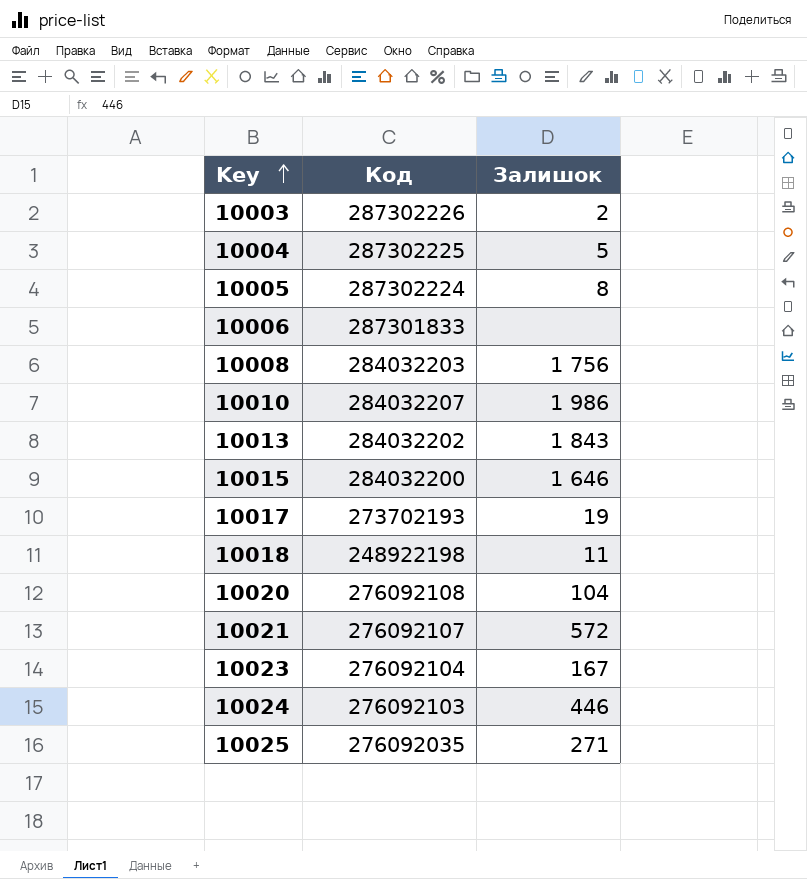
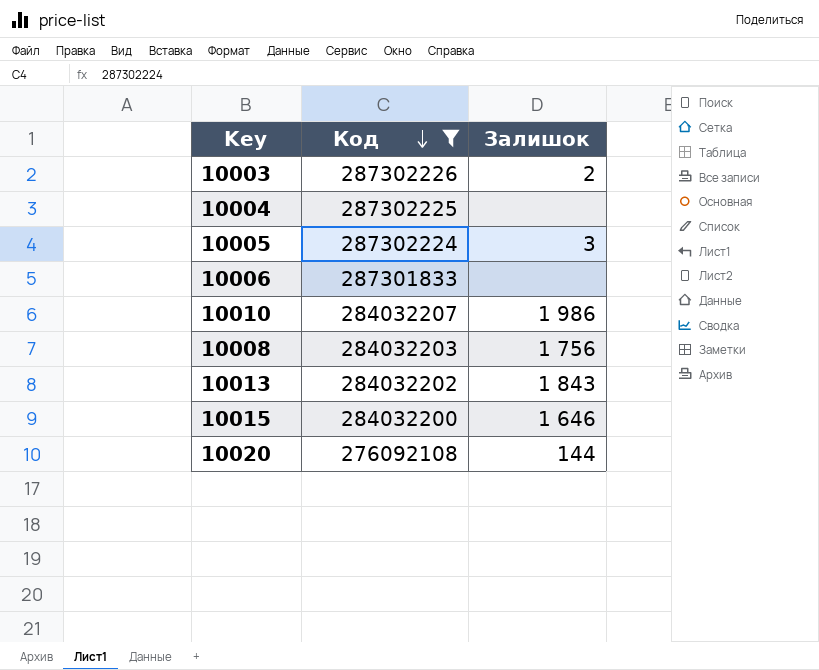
filter: none -> Код >= 276092108
row order: Key ascending -> Код descending
10004 | Залишок: 5 -> none
10005 | Залишок: 8 -> 3
10020 | Залишок: 104 -> 144

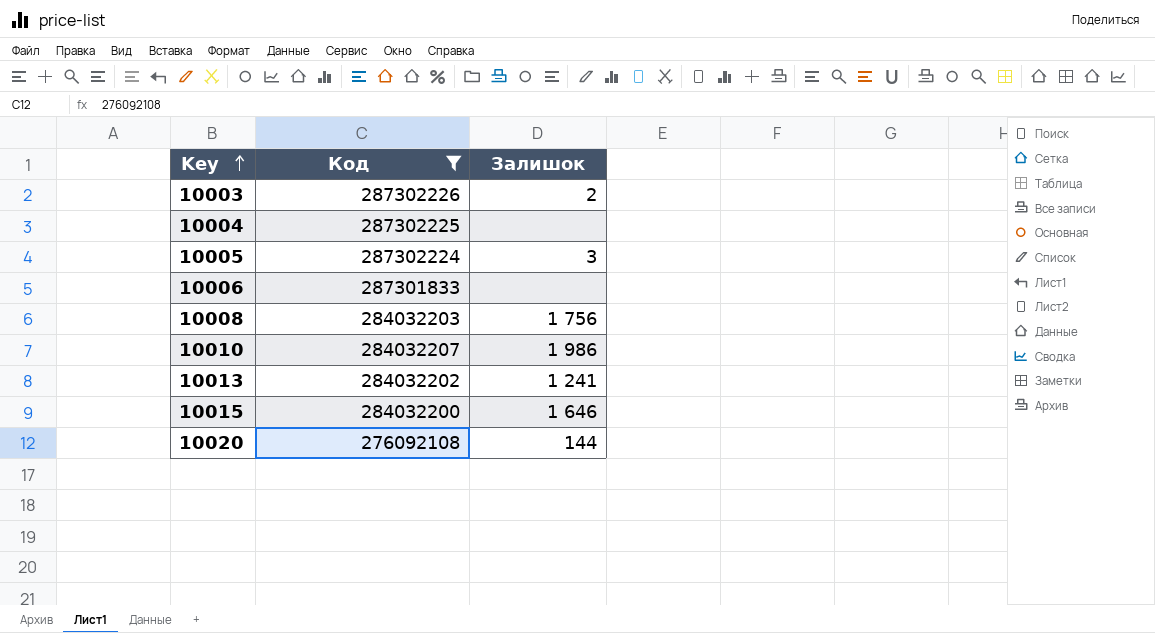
row order: Код descending -> Key ascending
10013 | Залишок: 1 843 -> 1 241

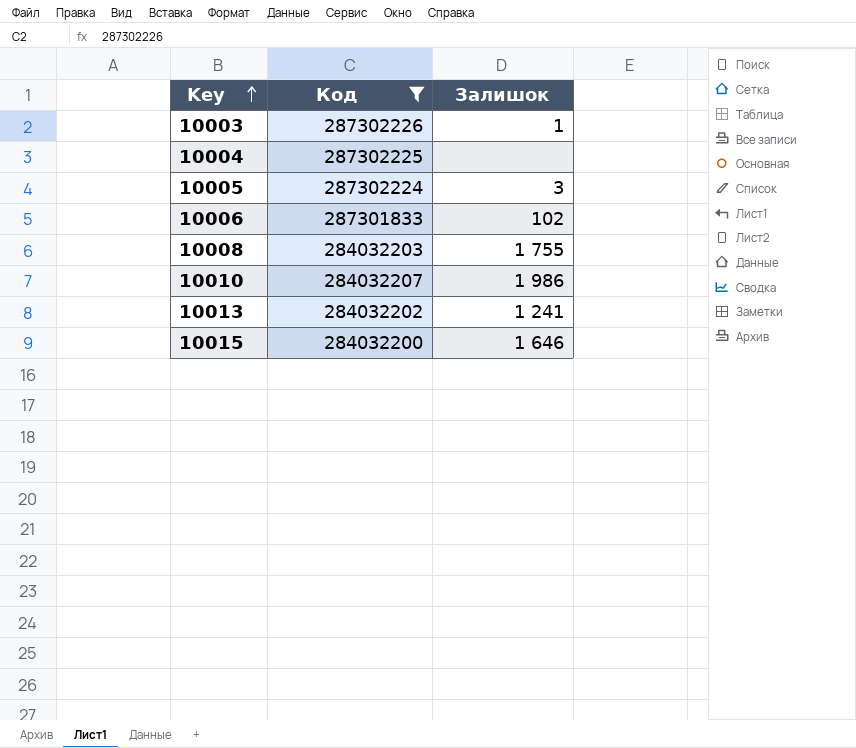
row 10020: 276092108 | 144 -> none
10003 | Залишок: 2 -> 1
10006 | Залишок: none -> 102
10008 | Залишок: 1 756 -> 1 755

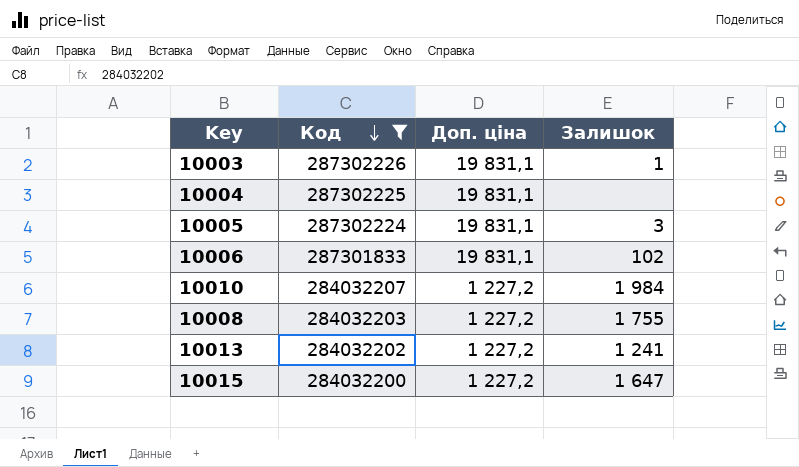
row order: Key ascending -> Код descending
column Доп. ціна | position: none -> 3
10010 | Залишок: 1 986 -> 1 984
10015 | Залишок: 1 646 -> 1 647

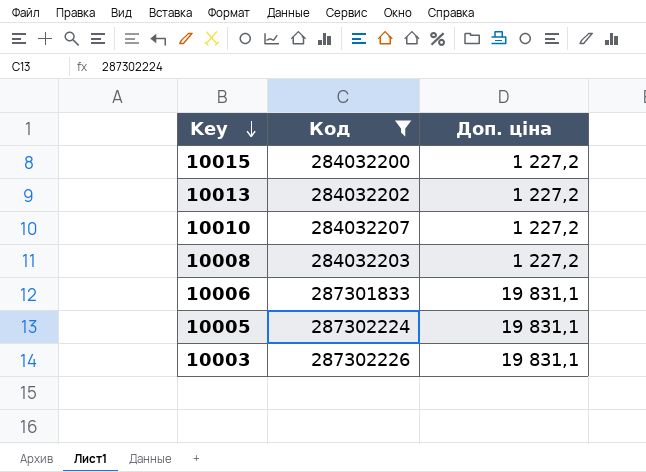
row order: Код descending -> Key descending
column Залишок | position: 4 -> none
row 10004: 287302225 | 19 831,1 | none -> none

